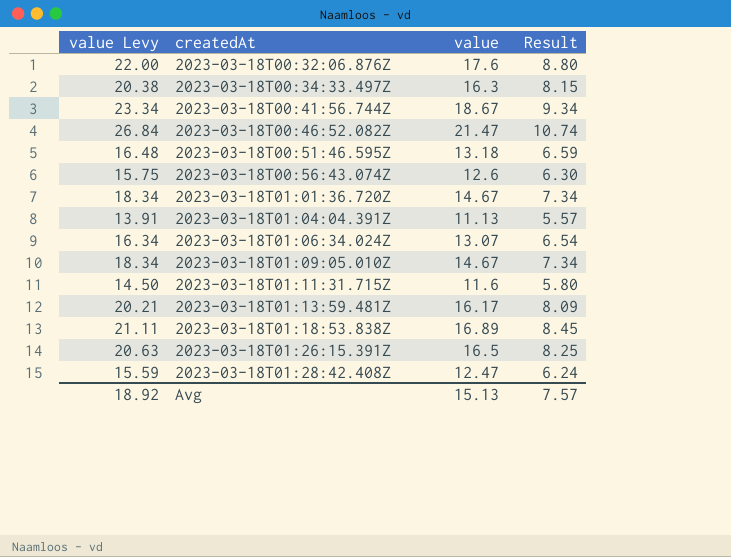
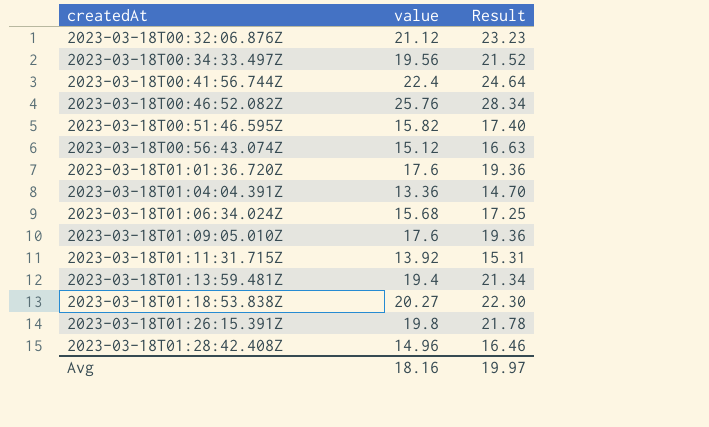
column value Levy | formula: [value] * 1.25 -> none
column Result | formula: [value] * 0.5 -> [value] * 1.1
2023-03-18T00:32:06.876Z | value: 17.6 -> 21.12
2023-03-18T00:34:33.497Z | value: 16.3 -> 19.56
2023-03-18T00:41:56.744Z | value: 18.67 -> 22.4
2023-03-18T00:46:52.082Z | value: 21.47 -> 25.76
2023-03-18T00:51:46.595Z | value: 13.18 -> 15.82
2023-03-18T00:56:43.074Z | value: 12.6 -> 15.12
2023-03-18T01:01:36.720Z | value: 14.67 -> 17.6
2023-03-18T01:04:04.391Z | value: 11.13 -> 13.36
2023-03-18T01:06:34.024Z | value: 13.07 -> 15.68
2023-03-18T01:09:05.010Z | value: 14.67 -> 17.6
2023-03-18T01:11:31.715Z | value: 11.6 -> 13.92
2023-03-18T01:13:59.481Z | value: 16.17 -> 19.4
2023-03-18T01:18:53.838Z | value: 16.89 -> 20.27
2023-03-18T01:26:15.391Z | value: 16.5 -> 19.8
2023-03-18T01:28:42.408Z | value: 12.47 -> 14.96
Avg | value: 15.13 -> 18.16
Avg | Result: 7.57 -> 19.97

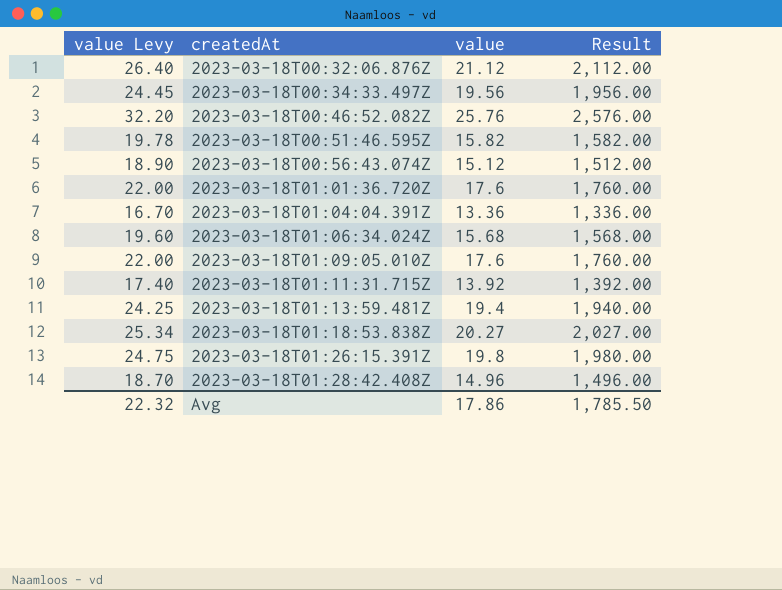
column value Levy | formula: none -> [value] * 1.25
column Result | formula: [value] * 1.1 -> [value] * 100
row 2023-03-18T00:41:56.744Z: 22.4 | 24.64 -> none
Avg | value: 18.16 -> 17.86
Avg | Result: 19.97 -> 1,785.50

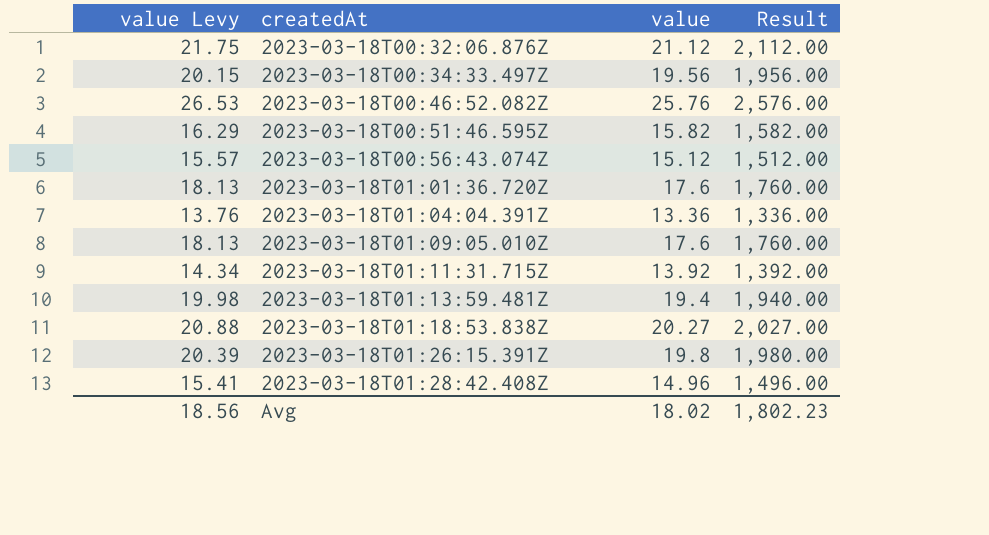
column value Levy | formula: [value] * 1.25 -> [value] * 1.03
row 2023-03-18T01:06:34.024Z: 19.60 | 15.68 | 1,568.00 -> none
Avg | value Levy: 22.32 -> 18.56
Avg | value: 17.86 -> 18.02
Avg | Result: 1,785.50 -> 1,802.23

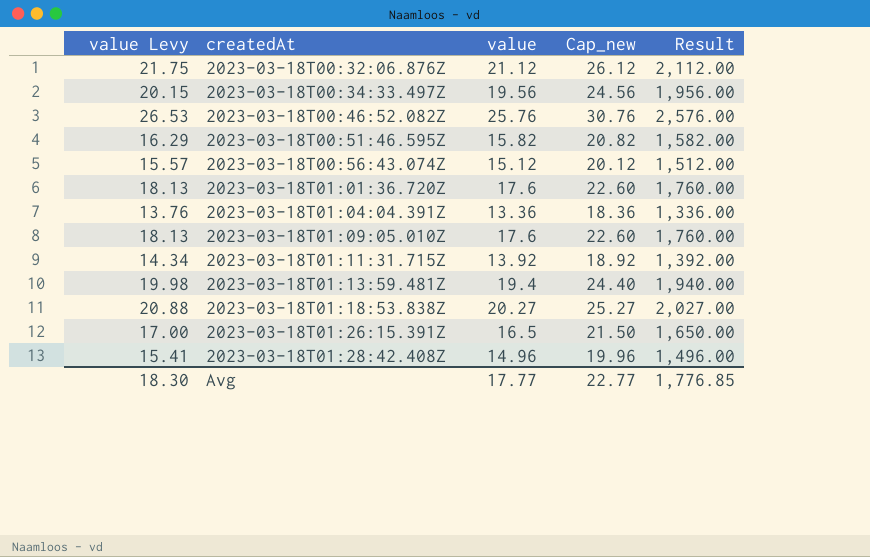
column Cap_new | formula: none -> [value] + 5
2023-03-18T01:26:15.391Z | value Levy: 20.39 -> 17.00
2023-03-18T01:26:15.391Z | value: 19.8 -> 16.5
2023-03-18T01:26:15.391Z | Result: 1,980.00 -> 1,650.00
Avg | value Levy: 18.56 -> 18.30
Avg | value: 18.02 -> 17.77
Avg | Result: 1,802.23 -> 1,776.85

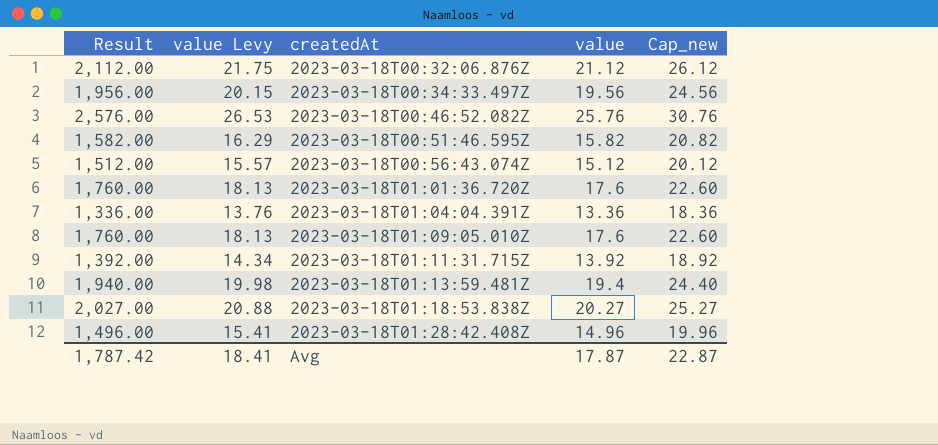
column Result | position: 5 -> 1
row 2023-03-18T01:26:15.391Z: 17.00 | 16.5 | 21.50 | 1,650.00 -> none
Avg | Result: 1,776.85 -> 1,787.42
Avg | value Levy: 18.30 -> 18.41
Avg | value: 17.77 -> 17.87
Avg | Cap_new: 22.77 -> 22.87

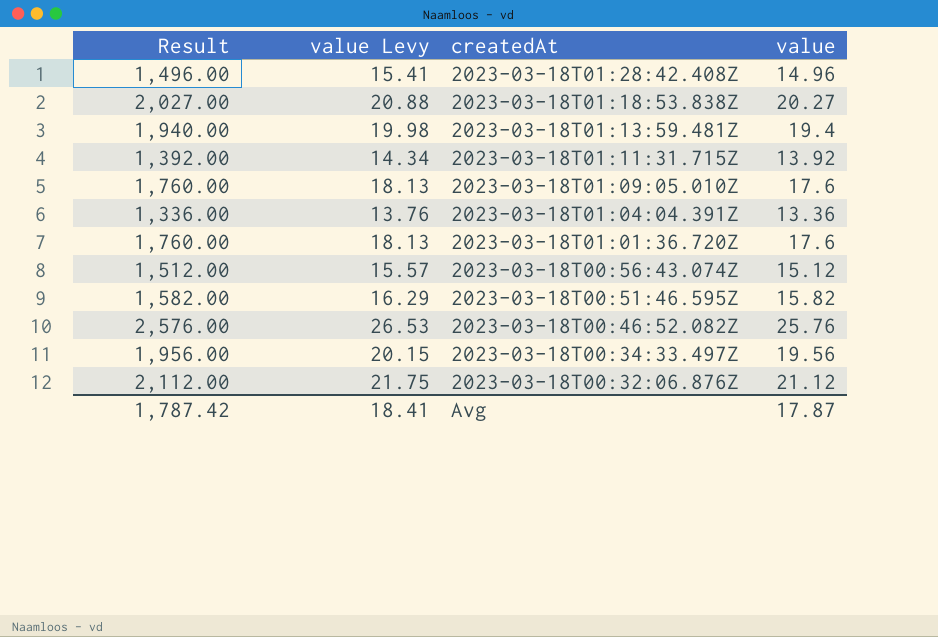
row order: createdAt ascending -> createdAt descending
column Cap_new | formula: [value] + 5 -> none

